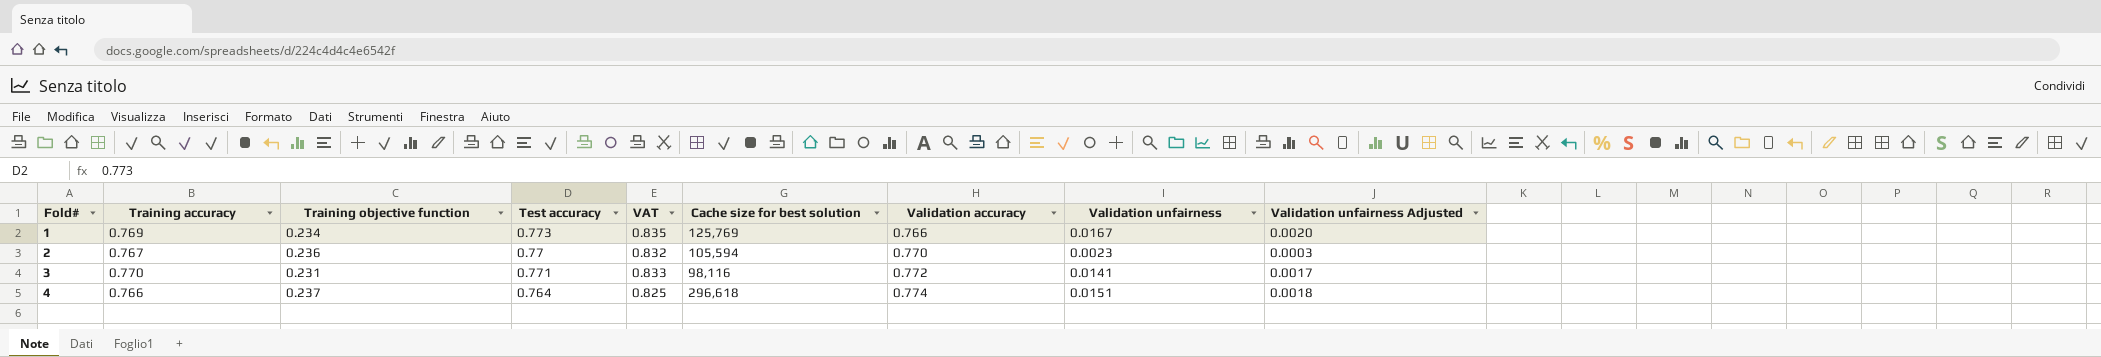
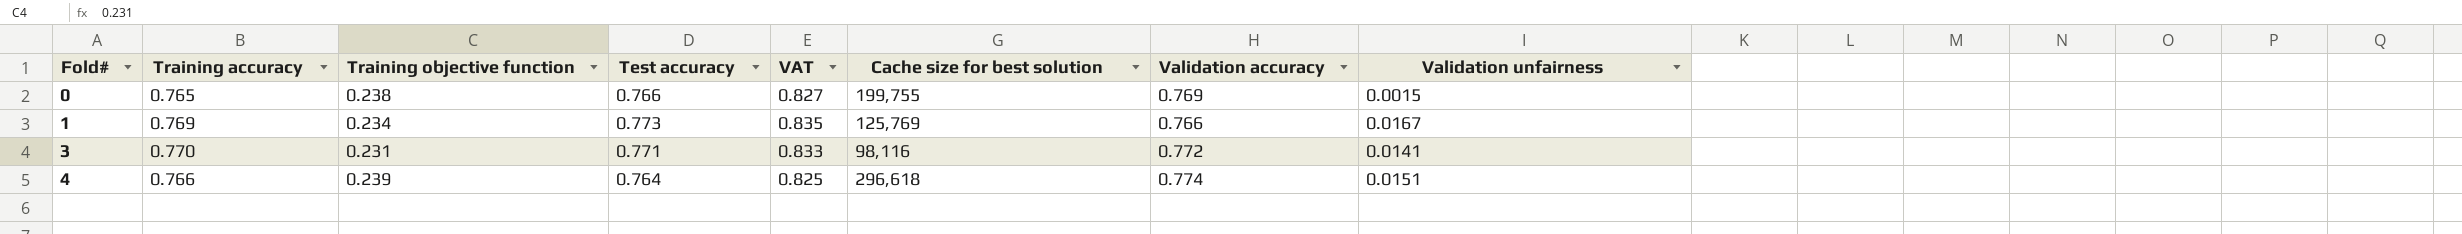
column Validation unfairness Adjusted | formula: [Validation unfairness] * 0.12 -> none
row 2: 0.767 | 0.236 | 0.77 | 0.832 | 105,594 | 0.770 | 0.0023 | 0.0003 -> none
row 0: none -> 0.765 | 0.238 | 0.766 | 0.827 | 199,755 | 0.769 | 0.0015
4 | Training objective function: 0.237 -> 0.239

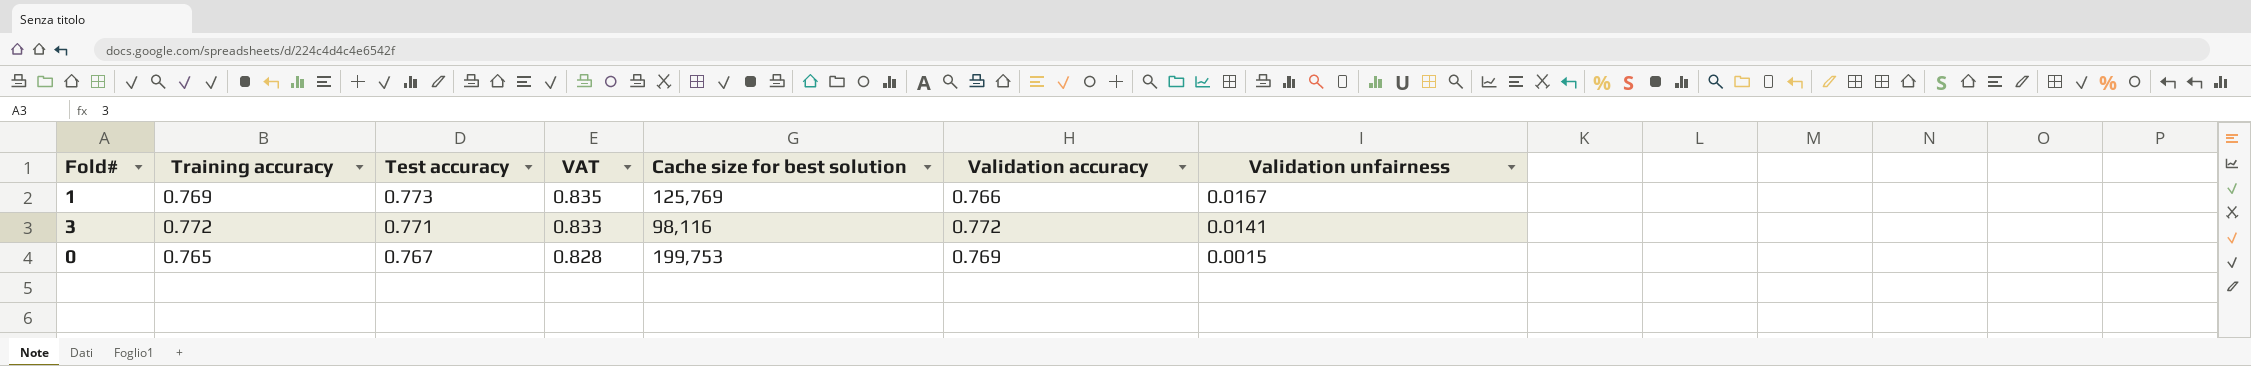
row order: Fold# ascending -> Test accuracy descending
column Training objective function | position: 3 -> none
row 4: 0.766 | 0.239 | 0.764 | 0.825 | 296,618 | 0.774 | 0.0151 -> none
3 | Training accuracy: 0.770 -> 0.772
0 | Test accuracy: 0.766 -> 0.767
0 | VAT: 0.827 -> 0.828
0 | Cache size for best solution: 199,755 -> 199,753

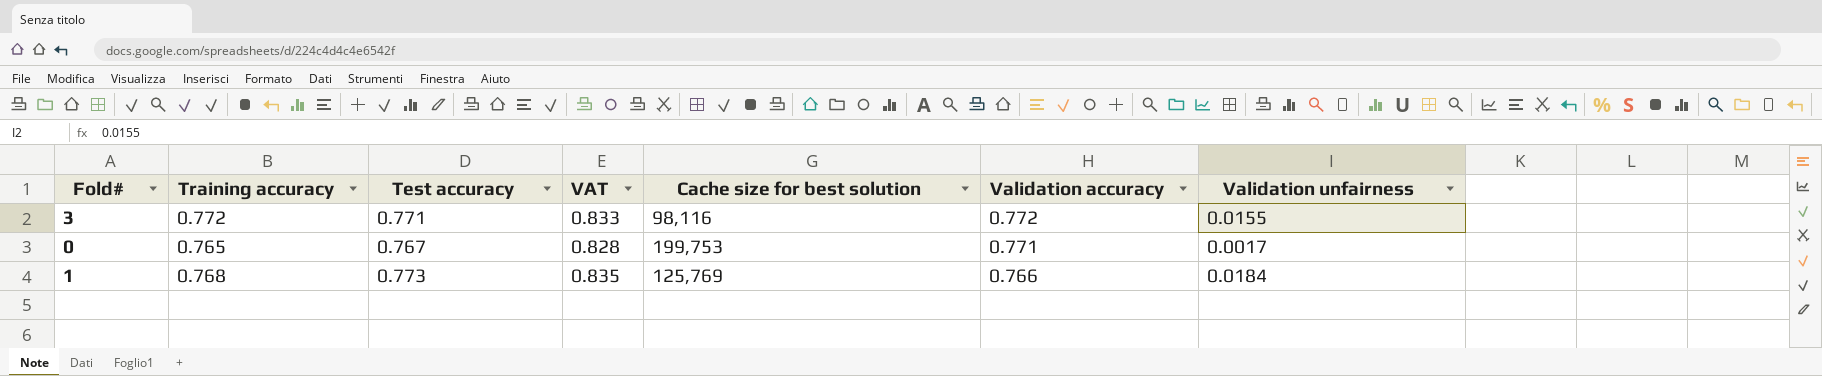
row order: Test accuracy descending -> Validation accuracy descending
3 | Validation unfairness: 0.0141 -> 0.0155
0 | Validation accuracy: 0.769 -> 0.771
0 | Validation unfairness: 0.0015 -> 0.0017
1 | Training accuracy: 0.769 -> 0.768
1 | Validation unfairness: 0.0167 -> 0.0184

